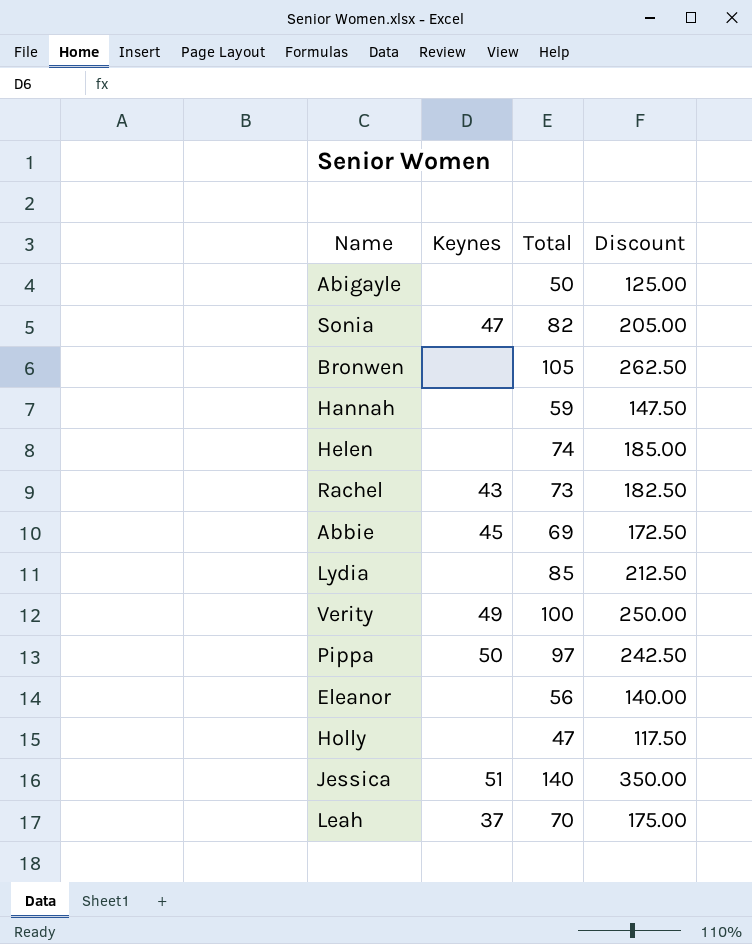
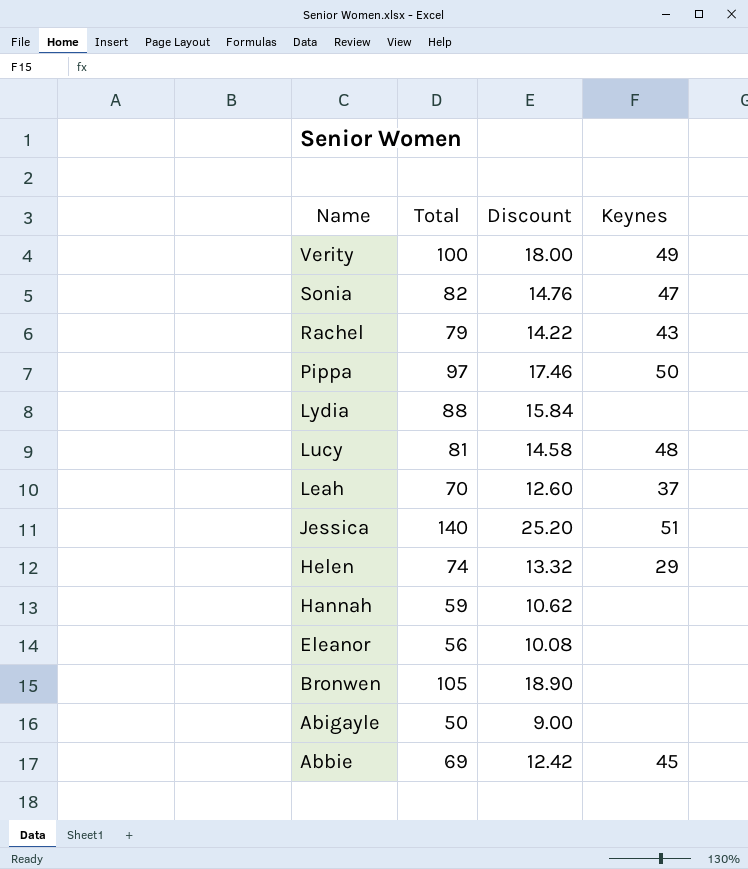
row order: none -> Name descending
column Discount | formula: [Total] * 2.5 -> [Total] * 0.18
column Keynes | position: 2 -> 4
row Holly: none | 47 | 117.50 -> none
Rachel | Total: 73 -> 79
Lydia | Total: 85 -> 88
row Lucy: none -> 81 | 14.58 | 48
Helen | Keynes: none -> 29

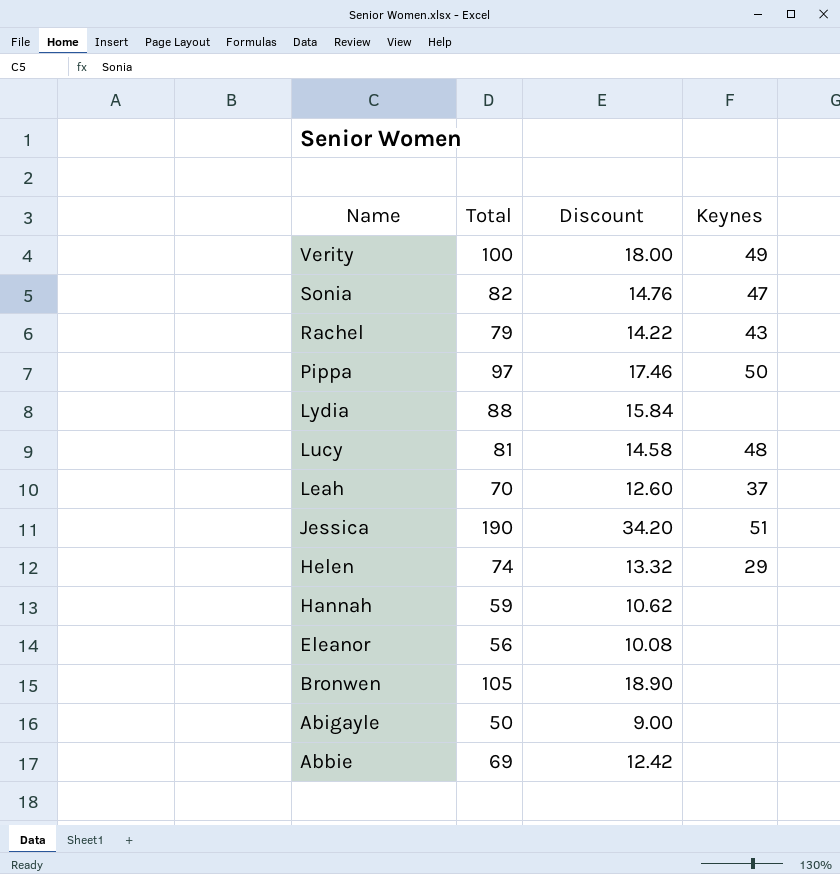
Jessica | Total: 140 -> 190
Jessica | Discount: 25.20 -> 34.20
Abbie | Keynes: 45 -> none

